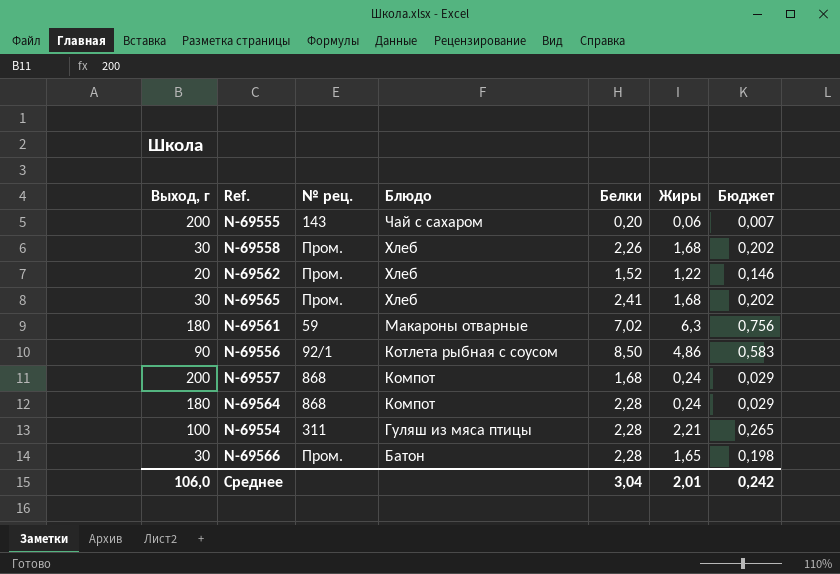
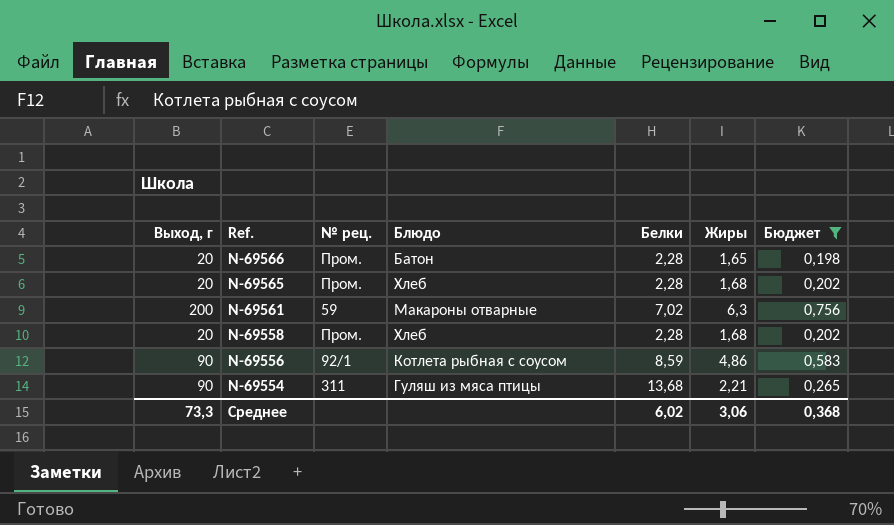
filter: none -> Бюджет >= 0,198
row order: Блюдо descending -> Ref. descending
N-69566 | Выход, г: 30 -> 20
N-69565 | Выход, г: 30 -> 20
N-69565 | Белки: 2,41 -> 2,28
N-69561 | Выход, г: 180 -> 200
N-69558 | Выход, г: 30 -> 20
N-69558 | Белки: 2,26 -> 2,28
N-69556 | Белки: 8,50 -> 8,59
N-69554 | Выход, г: 100 -> 90
N-69554 | Белки: 2,28 -> 13,68
Среднее | Выход, г: 106,0 -> 73,3
Среднее | Белки: 3,04 -> 6,02
Среднее | Жиры: 2,01 -> 3,06
Среднее | Бюджет: 0,242 -> 0,368

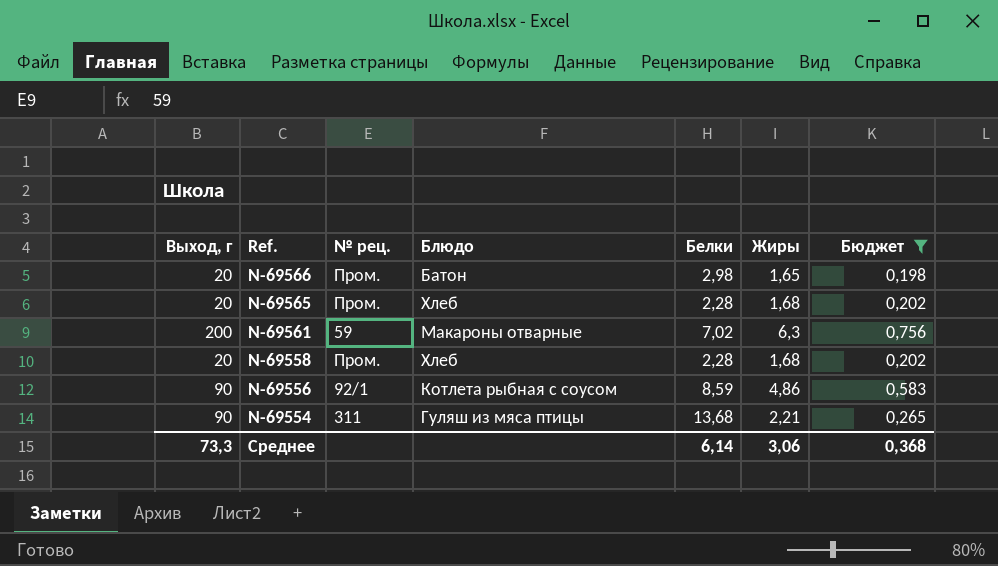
N-69566 | Белки: 2,28 -> 2,98
Среднее | Белки: 6,02 -> 6,14

